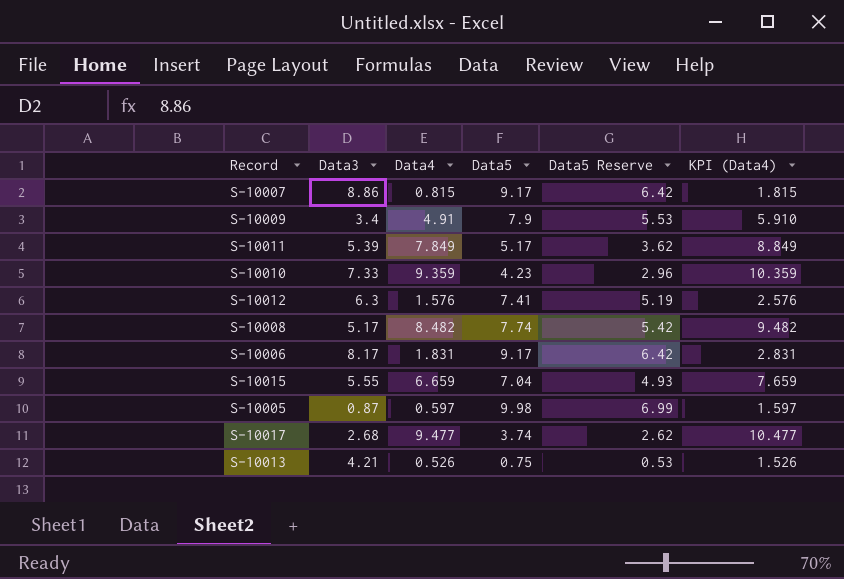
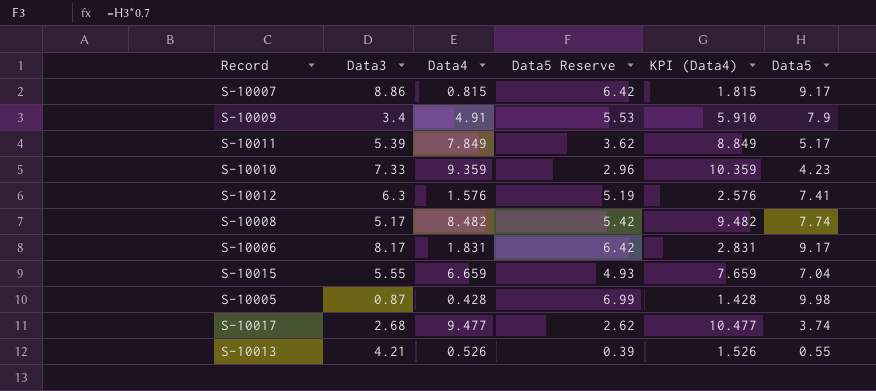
column Data5 | position: 4 -> 6
S-10005 | Data4: 0.597 -> 0.428
S-10005 | KPI (Data4): 1.597 -> 1.428
S-10013 | Data5 Reserve: 0.53 -> 0.39
S-10013 | Data5: 0.75 -> 0.55

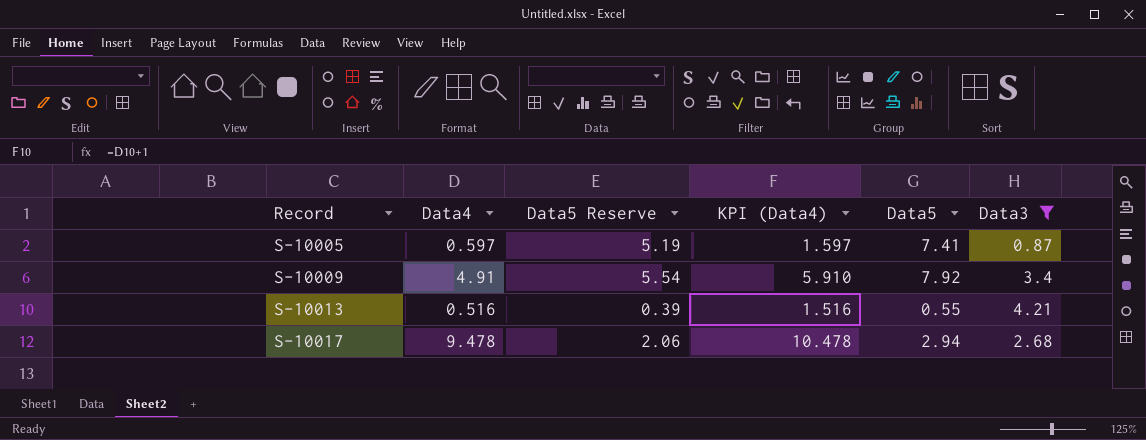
filter: none -> Data3 <= 4.21
row order: none -> Record ascending
column Data3 | position: 2 -> 6
S-10005 | Data4: 0.428 -> 0.597
S-10005 | Data5 Reserve: 6.99 -> 5.19
S-10005 | KPI (Data4): 1.428 -> 1.597
S-10005 | Data5: 9.98 -> 7.41
S-10009 | Data5 Reserve: 5.53 -> 5.54
S-10009 | Data5: 7.9 -> 7.92
S-10013 | Data4: 0.526 -> 0.516
S-10013 | KPI (Data4): 1.526 -> 1.516
S-10017 | Data4: 9.477 -> 9.478
S-10017 | Data5 Reserve: 2.62 -> 2.06
S-10017 | KPI (Data4): 10.477 -> 10.478
S-10017 | Data5: 3.74 -> 2.94

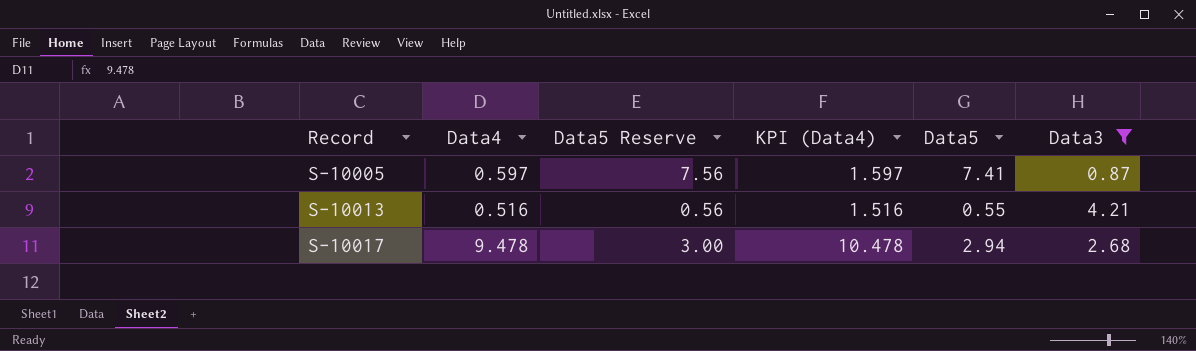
column Data5 Reserve | formula: [Data5] * 0.7 -> [Data5] * 1.02
row S-10009: 4.91 | 5.54 | 5.910 | 7.92 | 3.4 -> none

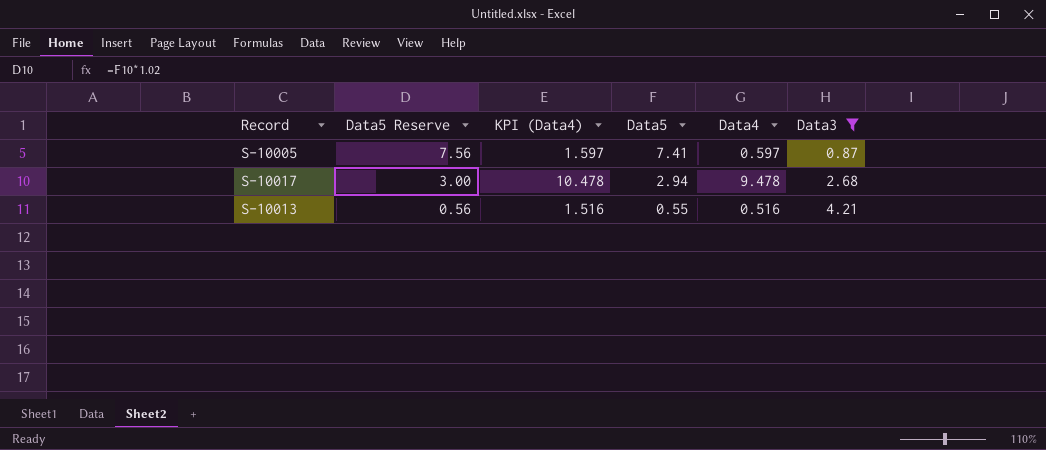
row order: Record ascending -> Data5 Reserve descending
column Data4 | position: 2 -> 5

